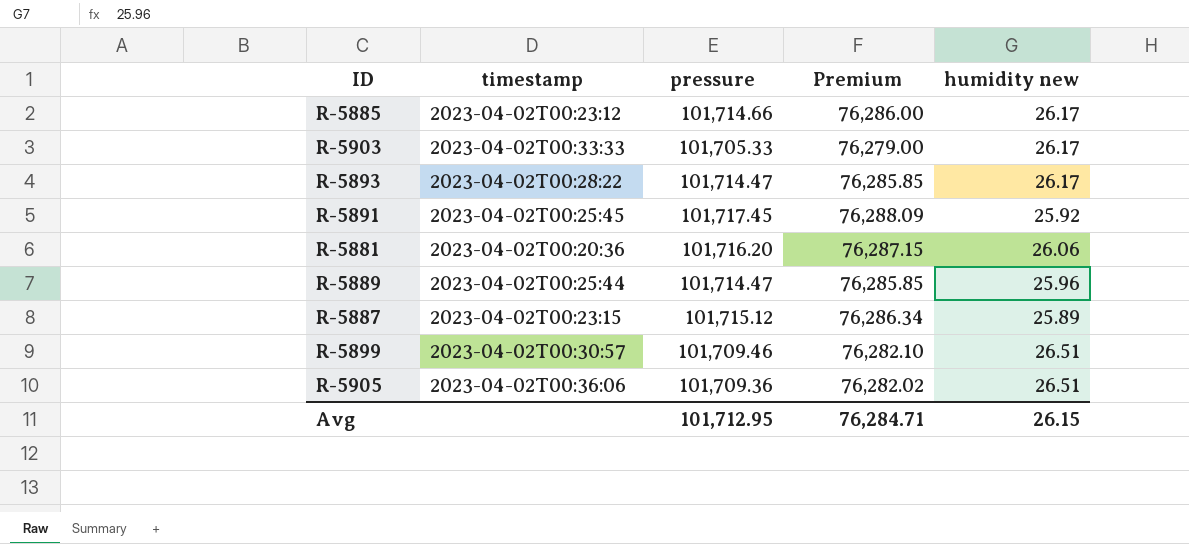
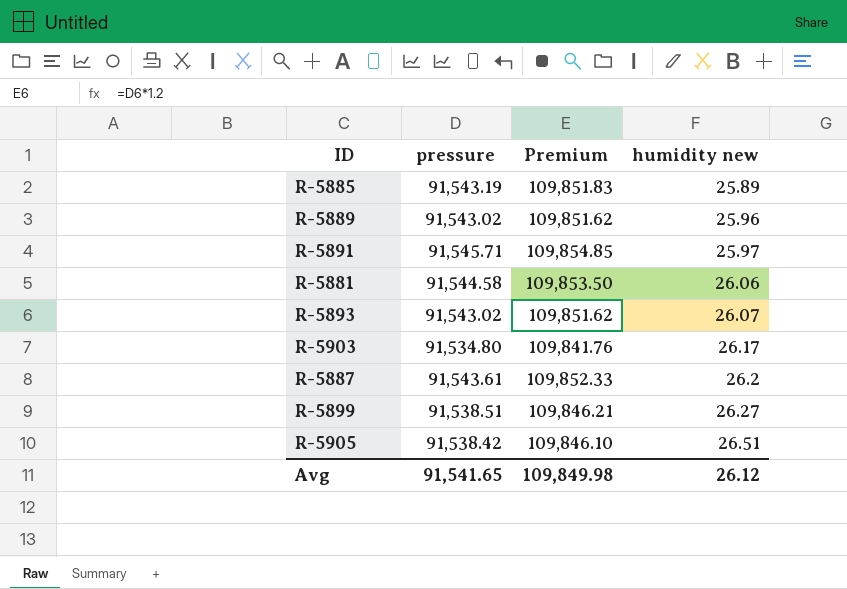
row order: none -> humidity new ascending
column timestamp | position: 2 -> none
column Premium | formula: [pressure] * 0.75 -> [pressure] * 1.2
R-5885 | pressure: 101,714.66 -> 91,543.19
R-5885 | humidity new: 26.17 -> 25.89
R-5889 | pressure: 101,714.47 -> 91,543.02
R-5891 | pressure: 101,717.45 -> 91,545.71
R-5891 | humidity new: 25.92 -> 25.97
R-5881 | pressure: 101,716.20 -> 91,544.58
R-5893 | pressure: 101,714.47 -> 91,543.02
R-5893 | humidity new: 26.17 -> 26.07
R-5903 | pressure: 101,705.33 -> 91,534.80
R-5887 | pressure: 101,715.12 -> 91,543.61
R-5887 | humidity new: 25.89 -> 26.2
R-5899 | pressure: 101,709.46 -> 91,538.51
R-5899 | humidity new: 26.51 -> 26.27
R-5905 | pressure: 101,709.36 -> 91,538.42
Avg | pressure: 101,712.95 -> 91,541.65
Avg | Premium: 76,284.71 -> 109,849.98
Avg | humidity new: 26.15 -> 26.12

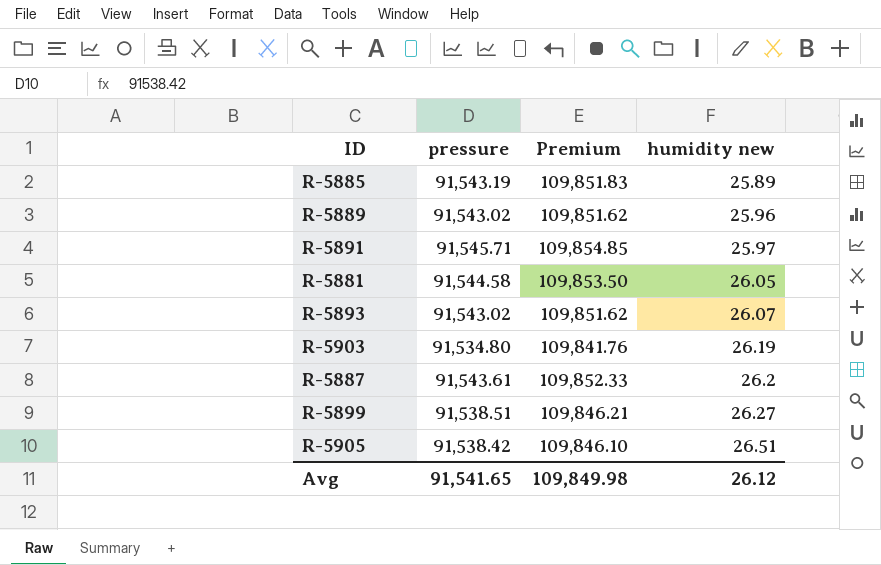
R-5881 | humidity new: 26.06 -> 26.05
R-5903 | humidity new: 26.17 -> 26.19

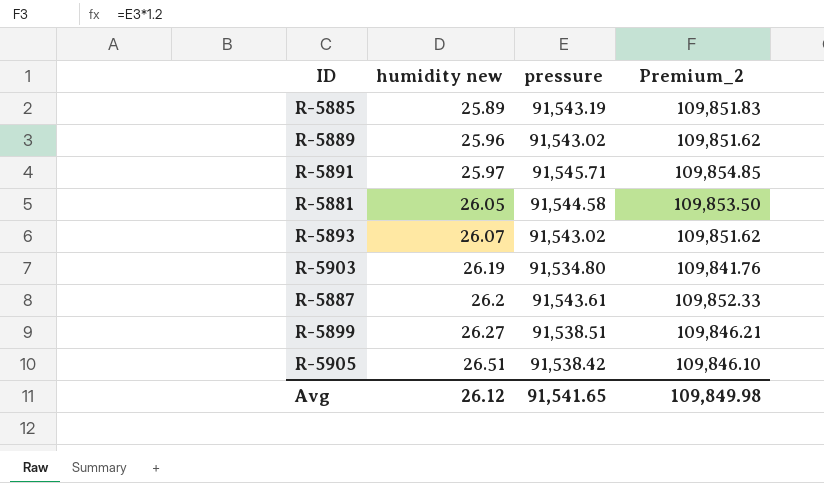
column humidity new | position: 4 -> 2
column name: Premium -> Premium_2

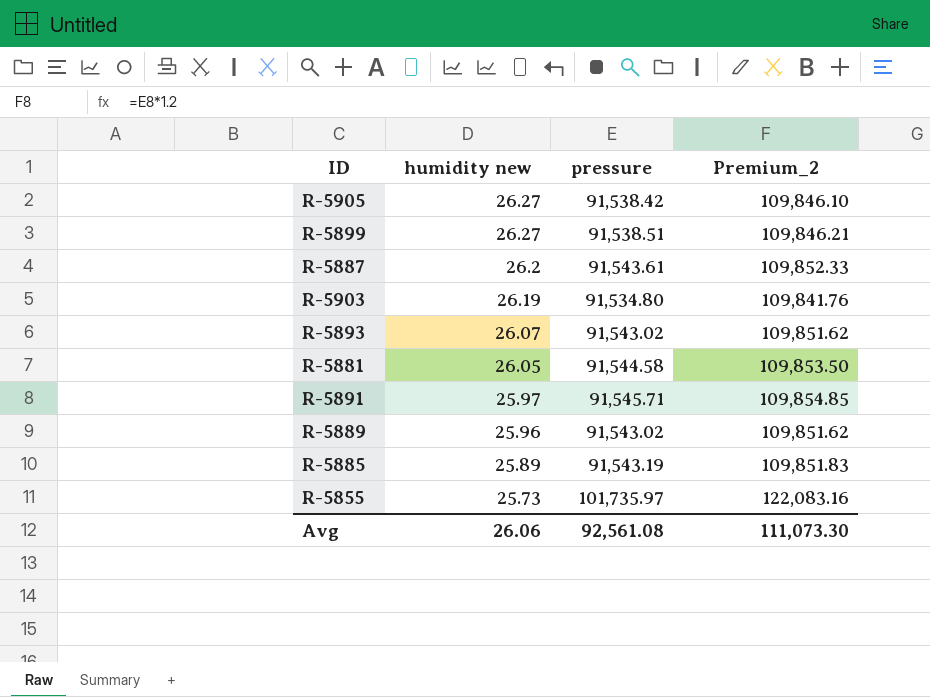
row order: humidity new ascending -> humidity new descending
R-5905 | humidity new: 26.51 -> 26.27
row R-5855: none -> 25.73 | 101,735.97 | 122,083.16
Avg | humidity new: 26.12 -> 26.06
Avg | pressure: 91,541.65 -> 92,561.08
Avg | Premium_2: 109,849.98 -> 111,073.30

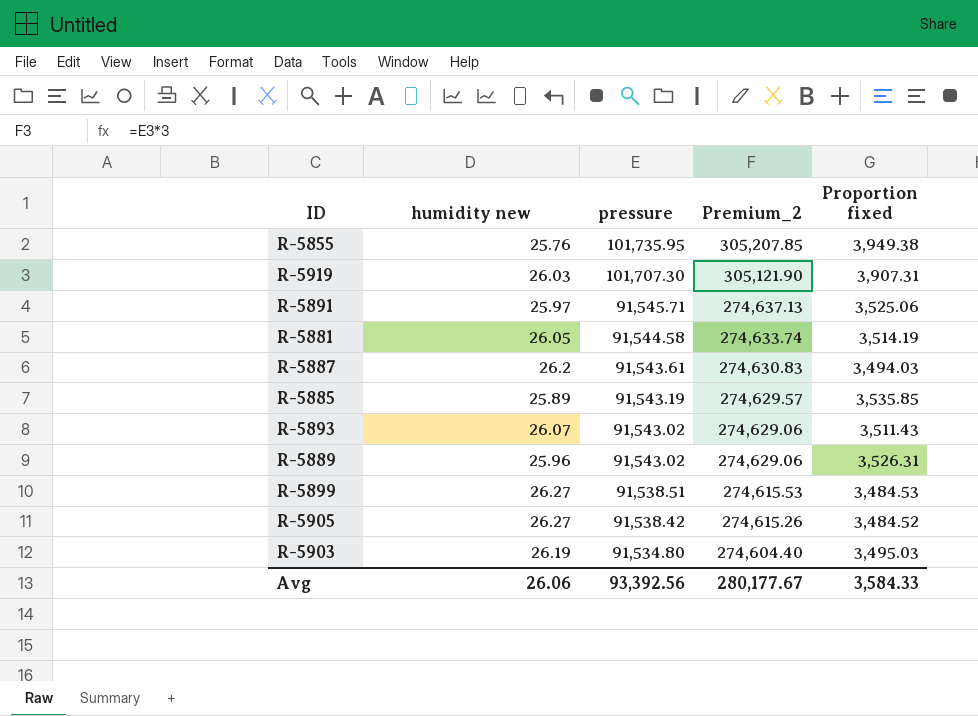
row order: humidity new descending -> pressure descending
column Premium_2 | formula: [pressure] * 1.2 -> [pressure] * 3
column Proportion fixed | formula: none -> [pressure] / [humidity new]
R-5855 | humidity new: 25.73 -> 25.76
R-5855 | pressure: 101,735.97 -> 101,735.95
row R-5919: none -> 26.03 | 101,707.30 | 305,121.90 | 3,907.31
Avg | pressure: 92,561.08 -> 93,392.56
Avg | Premium_2: 111,073.30 -> 280,177.67

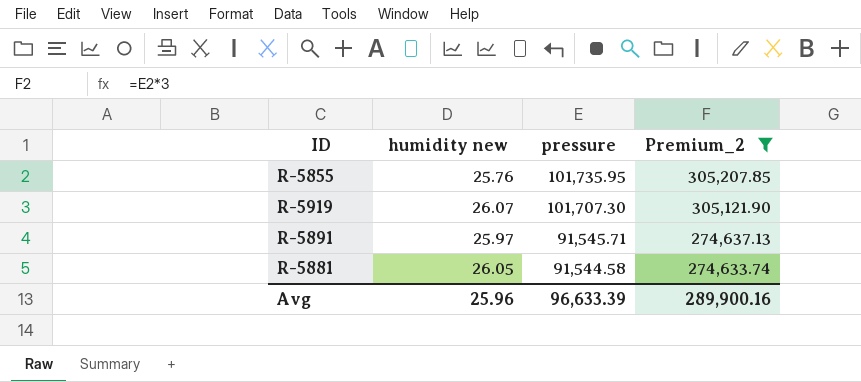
filter: none -> Premium_2 >= 274,633.74
column Proportion fixed | formula: [pressure] / [humidity new] -> none
R-5919 | humidity new: 26.03 -> 26.07
Avg | humidity new: 26.06 -> 25.96
Avg | pressure: 93,392.56 -> 96,633.39
Avg | Premium_2: 280,177.67 -> 289,900.16

